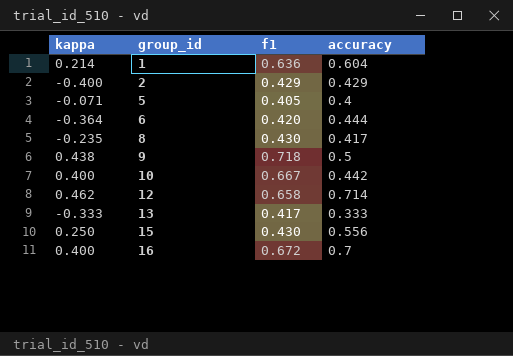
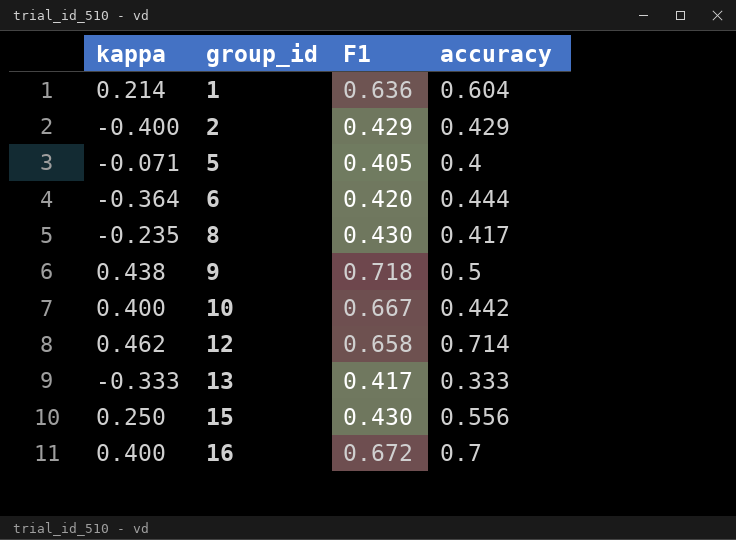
column name: f1 -> F1

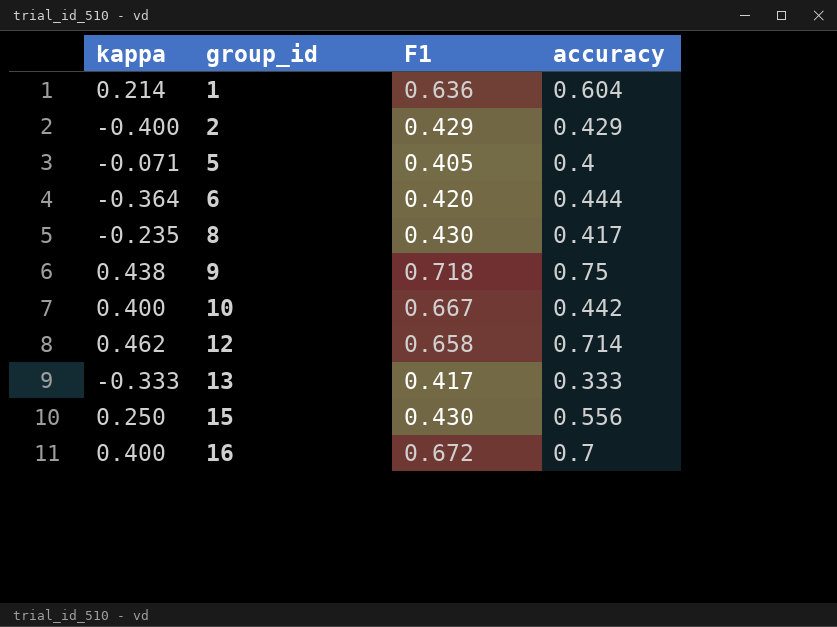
9 | accuracy: 0.5 -> 0.75

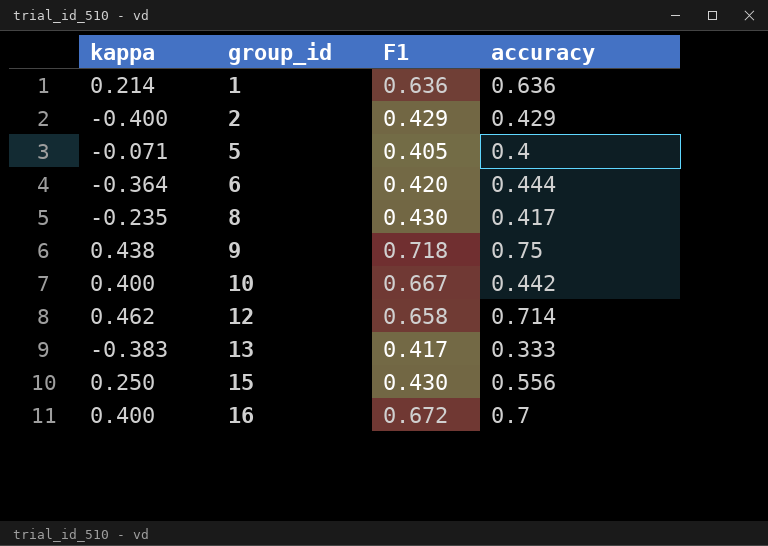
1 | accuracy: 0.604 -> 0.636
13 | kappa: -0.333 -> -0.383

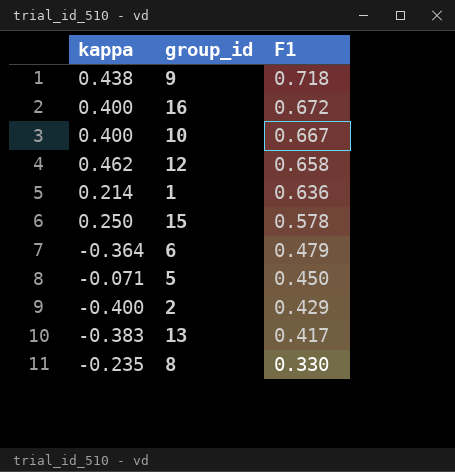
row order: group_id ascending -> F1 descending
column accuracy | position: 4 -> none
15 | F1: 0.430 -> 0.578
6 | F1: 0.420 -> 0.479
5 | F1: 0.405 -> 0.450
8 | F1: 0.430 -> 0.330

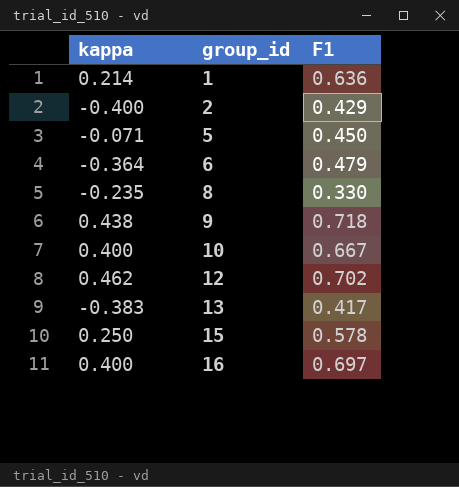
row order: F1 descending -> group_id ascending
12 | F1: 0.658 -> 0.702
16 | F1: 0.672 -> 0.697

